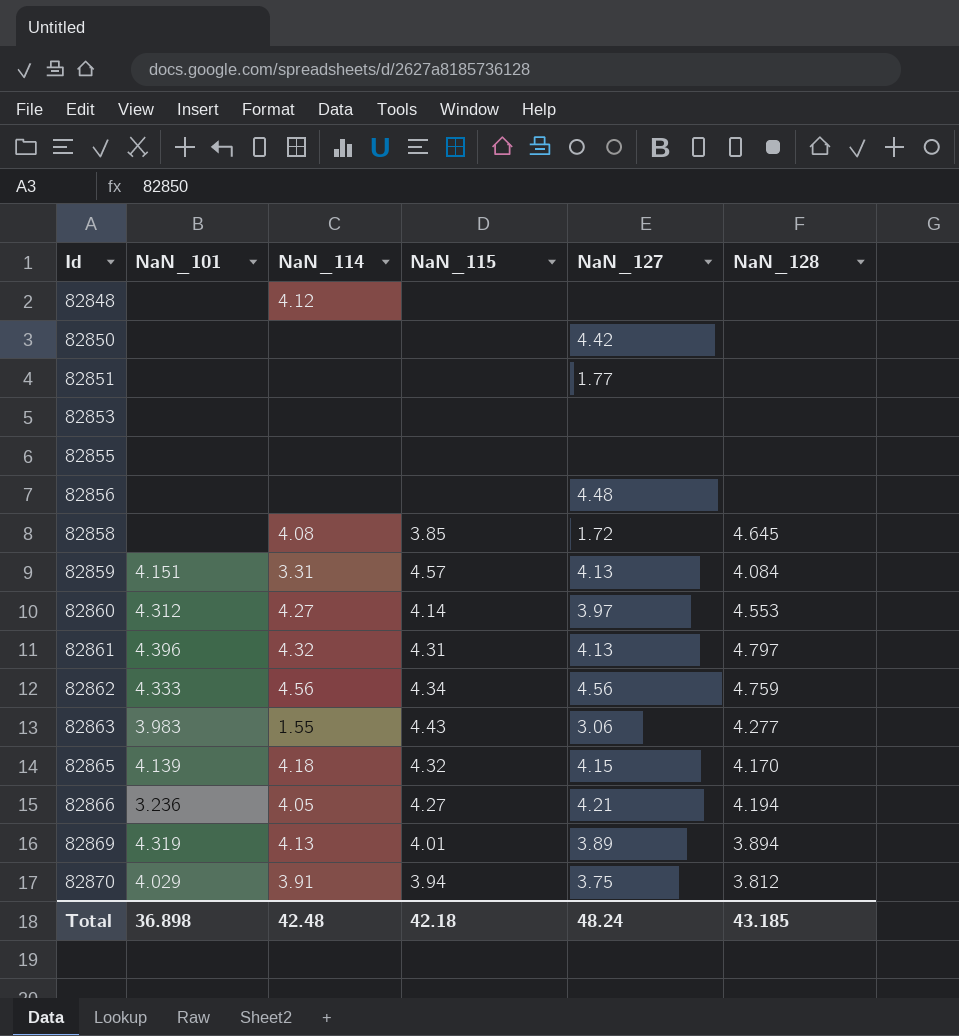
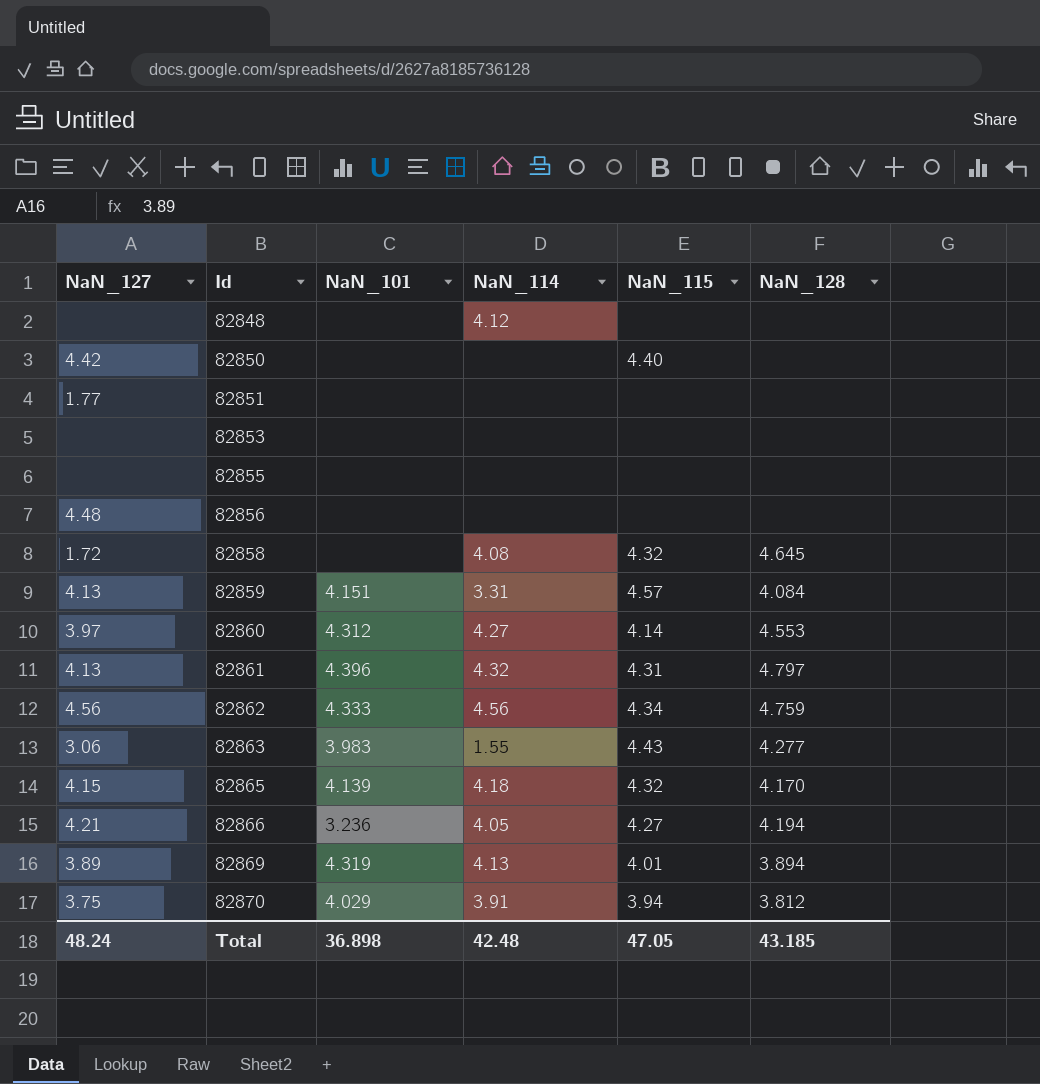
column NaN_127 | position: 5 -> 1
82850 | NaN_115: none -> 4.40
82858 | NaN_115: 3.85 -> 4.32
Total | NaN_115: 42.18 -> 47.05

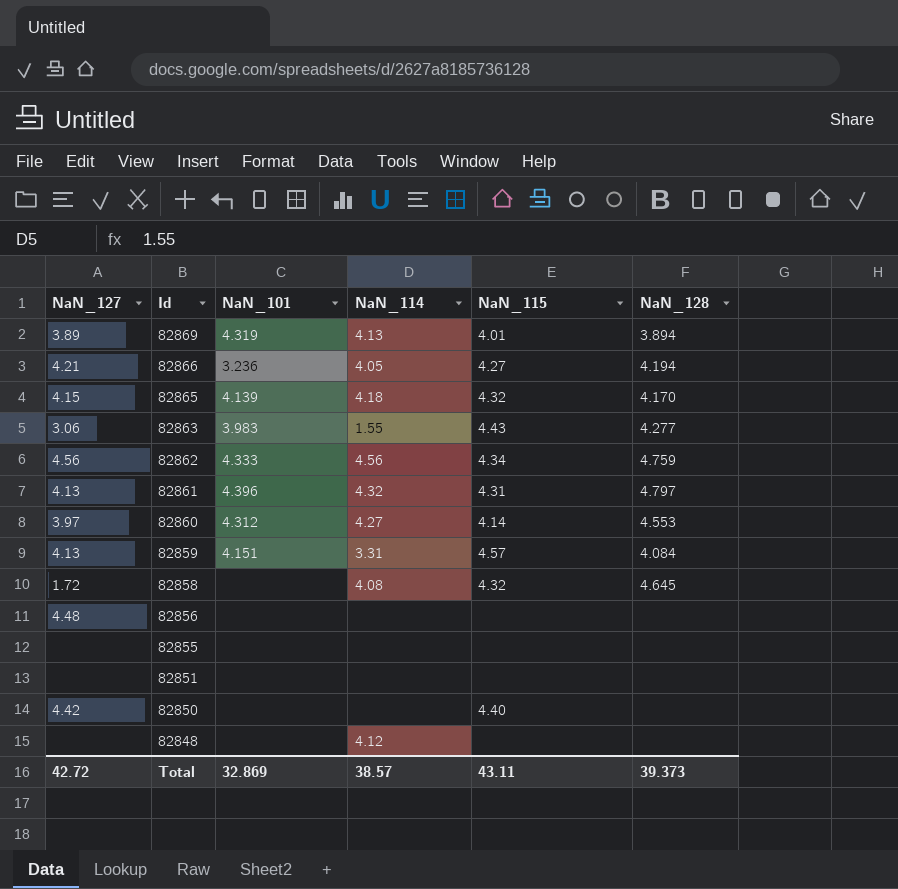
row order: Id ascending -> Id descending
row 82853: none | none | none | none | none -> none
row 82870: 3.75 | 4.029 | 3.91 | 3.94 | 3.812 -> none
82851 | NaN_127: 1.77 -> none
Total | NaN_127: 48.24 -> 42.72
Total | NaN_101: 36.898 -> 32.869
Total | NaN_114: 42.48 -> 38.57
Total | NaN_115: 47.05 -> 43.11
Total | NaN_128: 43.185 -> 39.373

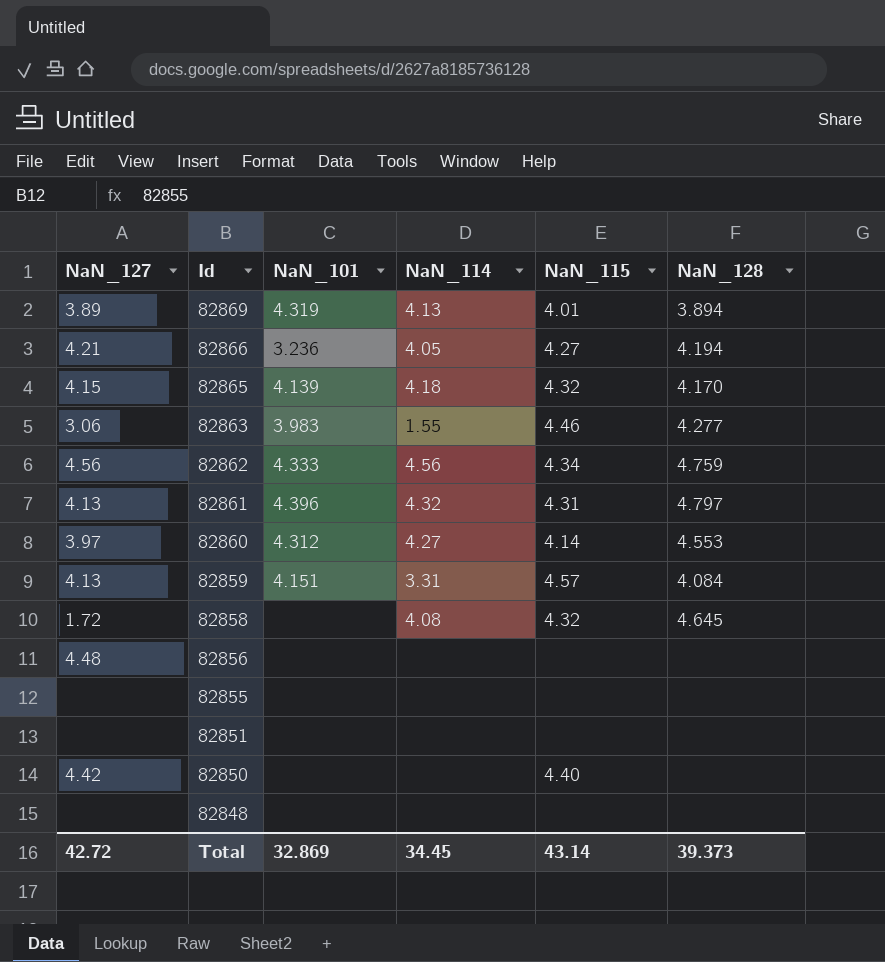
82863 | NaN_115: 4.43 -> 4.46
82848 | NaN_114: 4.12 -> none
Total | NaN_114: 38.57 -> 34.45
Total | NaN_115: 43.11 -> 43.14

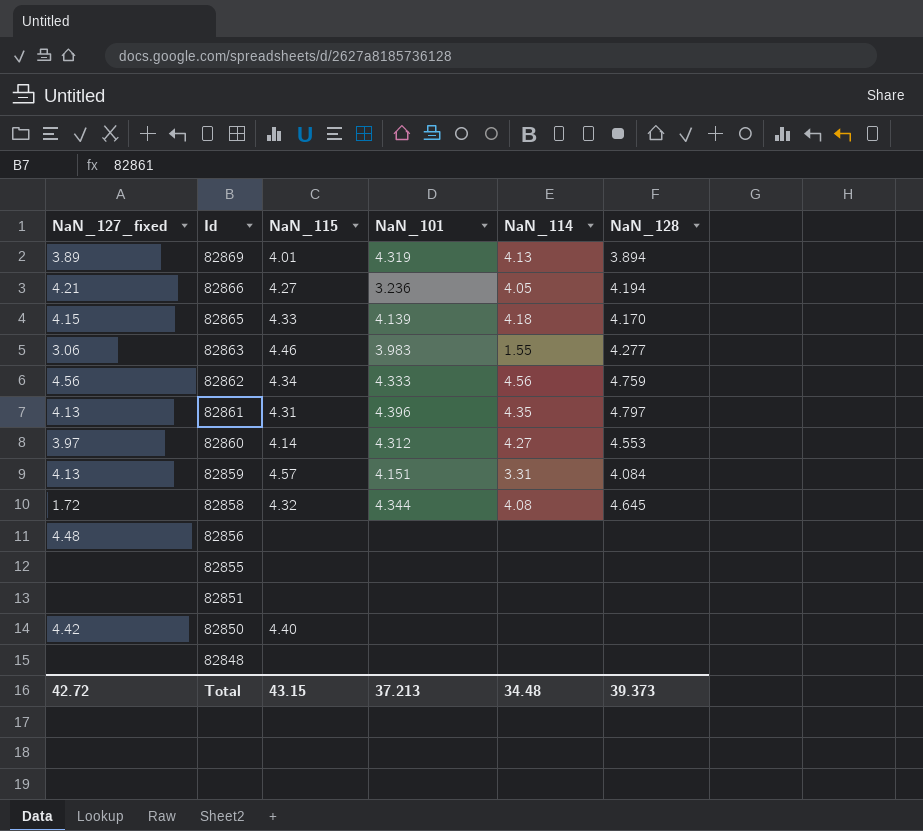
column name: NaN_127 -> NaN_127_fixed
column NaN_115 | position: 5 -> 3
82865 | NaN_115: 4.32 -> 4.33
82861 | NaN_114: 4.32 -> 4.35
82858 | NaN_101: none -> 4.344
Total | NaN_115: 43.14 -> 43.15
Total | NaN_101: 32.869 -> 37.213
Total | NaN_114: 34.45 -> 34.48

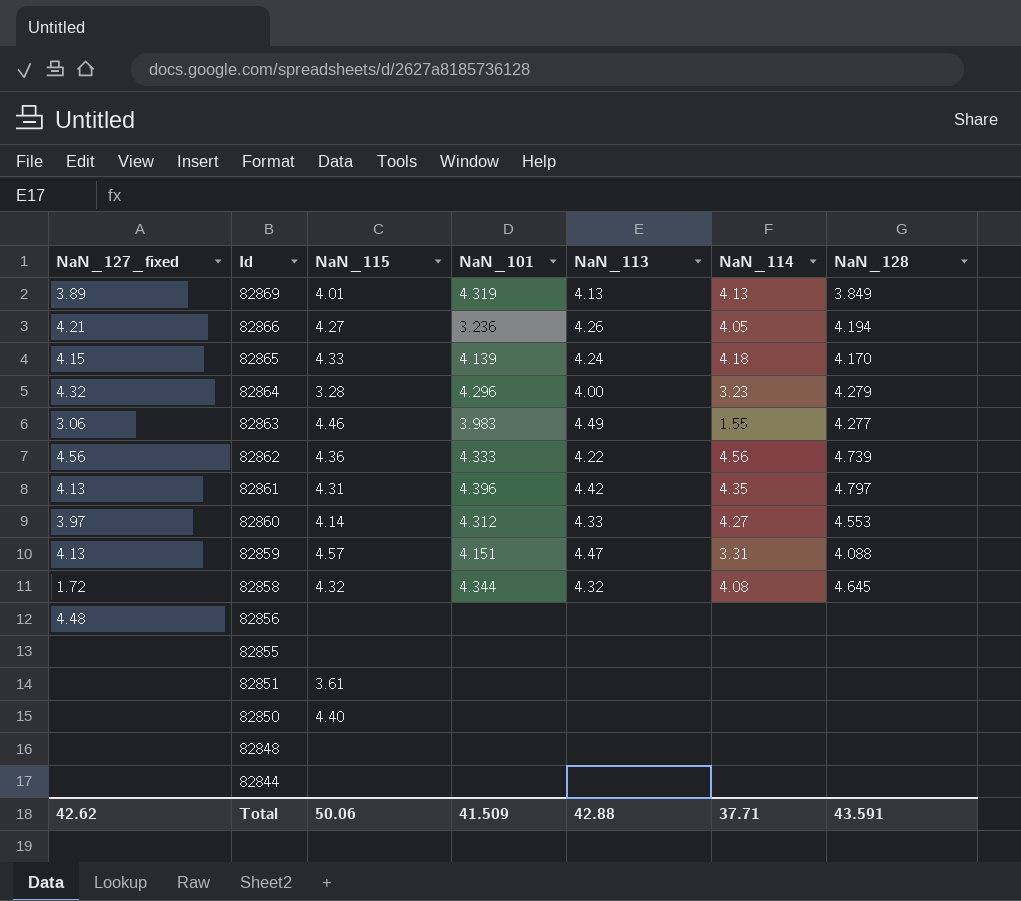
column NaN_113 | position: none -> 5
82869 | NaN_128: 3.894 -> 3.849
row 82864: none -> 4.32 | 3.28 | 4.296 | 4.00 | 3.23 | 4.279
82862 | NaN_115: 4.34 -> 4.36
82862 | NaN_128: 4.759 -> 4.739
82859 | NaN_128: 4.084 -> 4.088
82851 | NaN_115: none -> 3.61
82850 | NaN_127_fixed: 4.42 -> none
row 82844: none -> none | none | none | none | none | none
Total | NaN_127_fixed: 42.72 -> 42.62
Total | NaN_115: 43.15 -> 50.06
Total | NaN_101: 37.213 -> 41.509
Total | NaN_114: 34.48 -> 37.71
Total | NaN_128: 39.373 -> 43.591

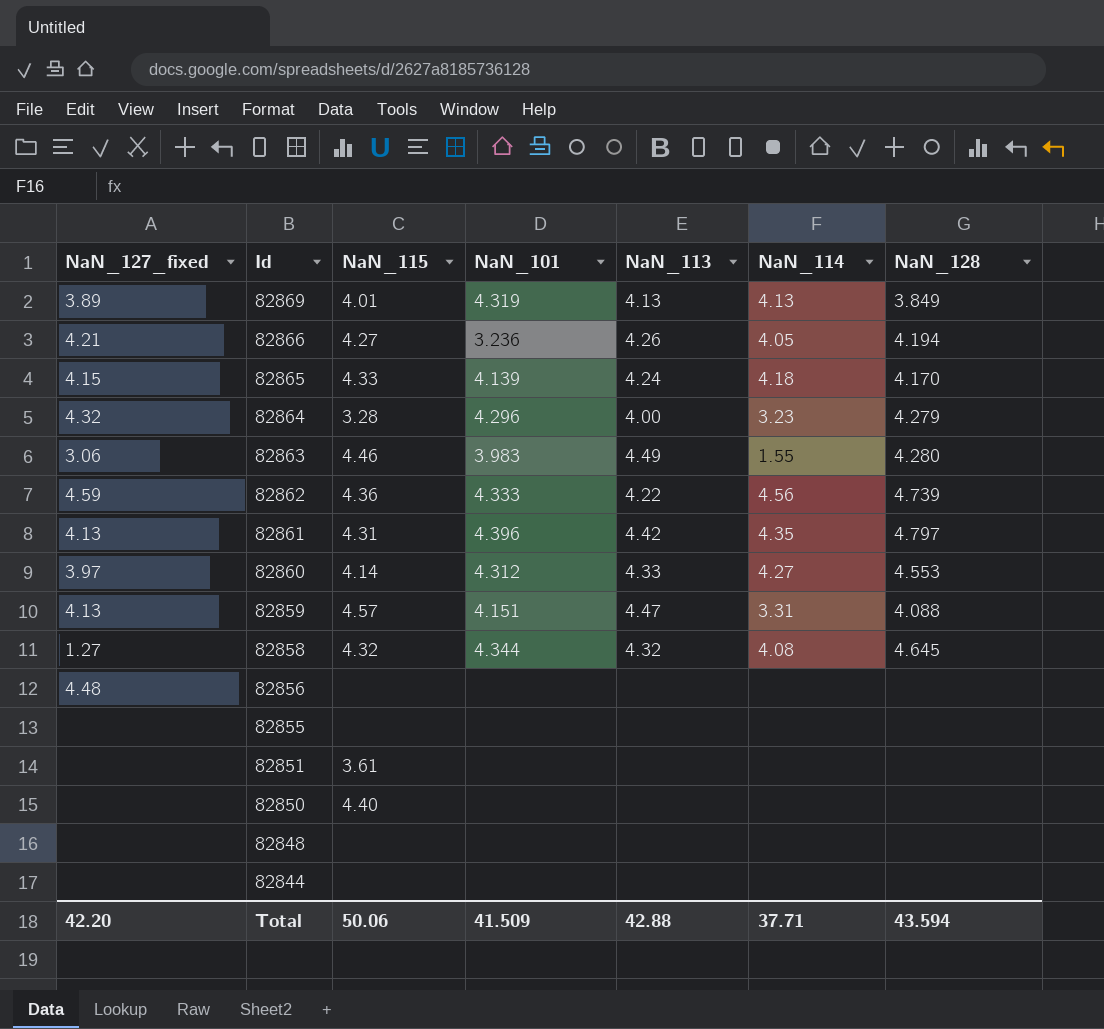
82863 | NaN_128: 4.277 -> 4.280
82862 | NaN_127_fixed: 4.56 -> 4.59
82858 | NaN_127_fixed: 1.72 -> 1.27
Total | NaN_127_fixed: 42.62 -> 42.20
Total | NaN_128: 43.591 -> 43.594

